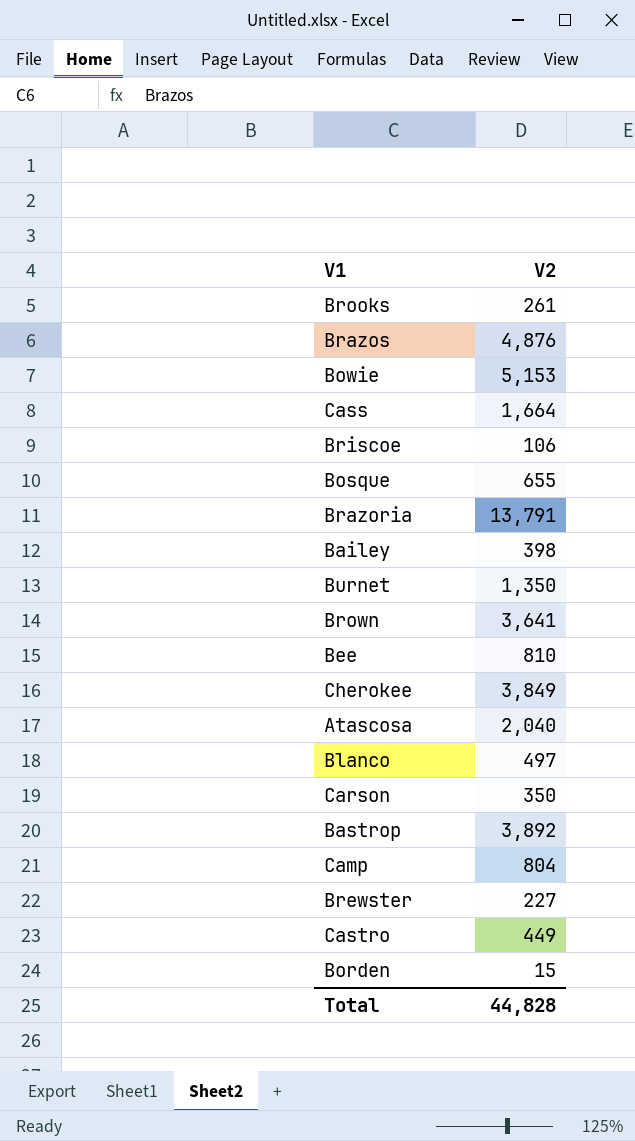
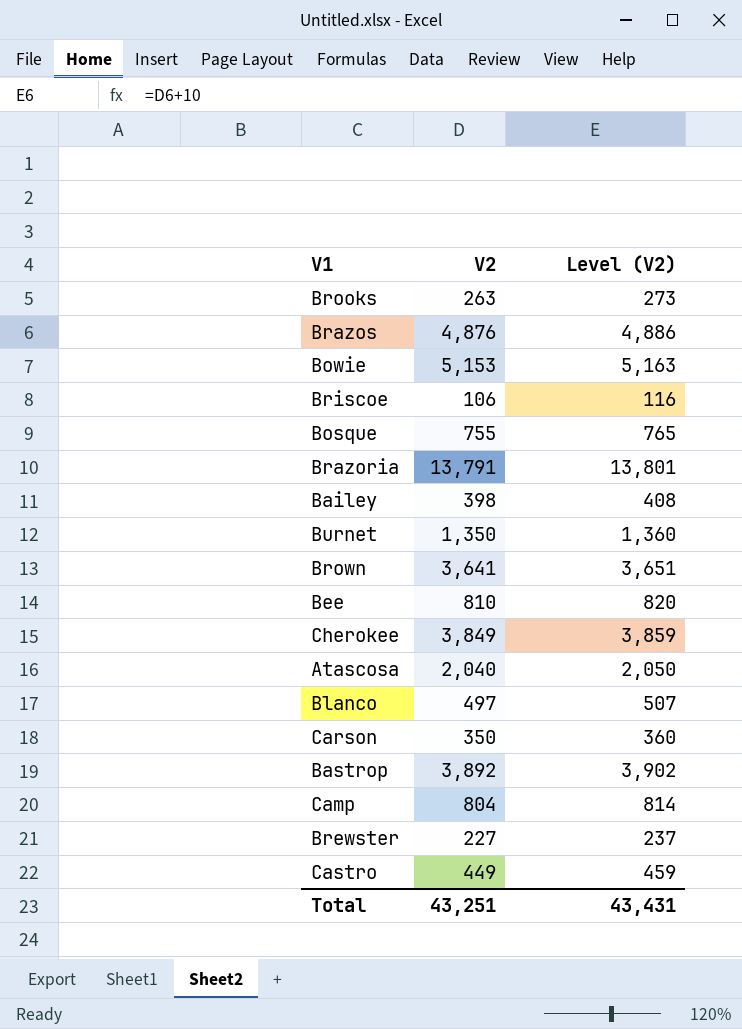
column Level (V2) | formula: none -> [V2] + 10
row Cass: 1,664 -> none
row Borden: 15 -> none
Brooks | V2: 261 -> 263
Bosque | V2: 655 -> 755
Total | V2: 44,828 -> 43,251

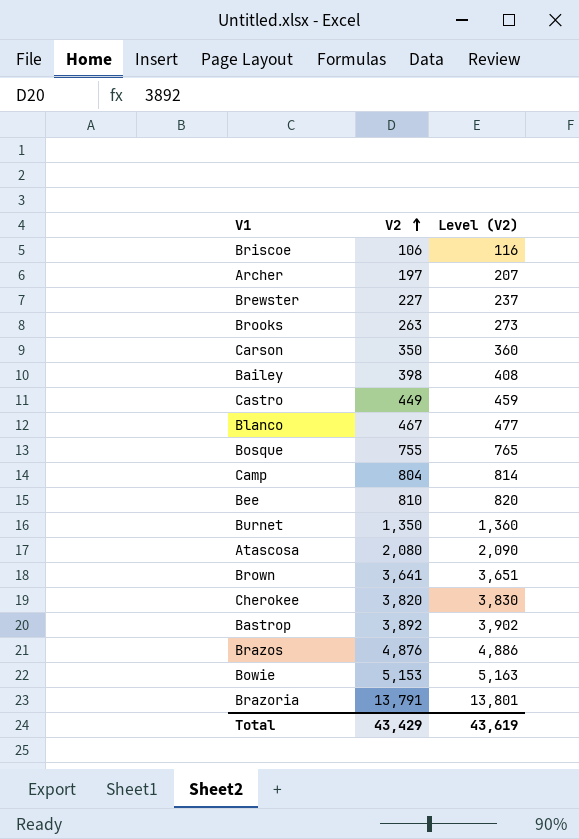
row order: none -> V2 ascending
row Archer: none -> 197 | 207
Blanco | V2: 497 -> 467
Blanco | Level (V2): 507 -> 477
Atascosa | V2: 2,040 -> 2,080
Atascosa | Level (V2): 2,050 -> 2,090
Cherokee | V2: 3,849 -> 3,820
Cherokee | Level (V2): 3,859 -> 3,830
Total | V2: 43,251 -> 43,429
Total | Level (V2): 43,431 -> 43,619

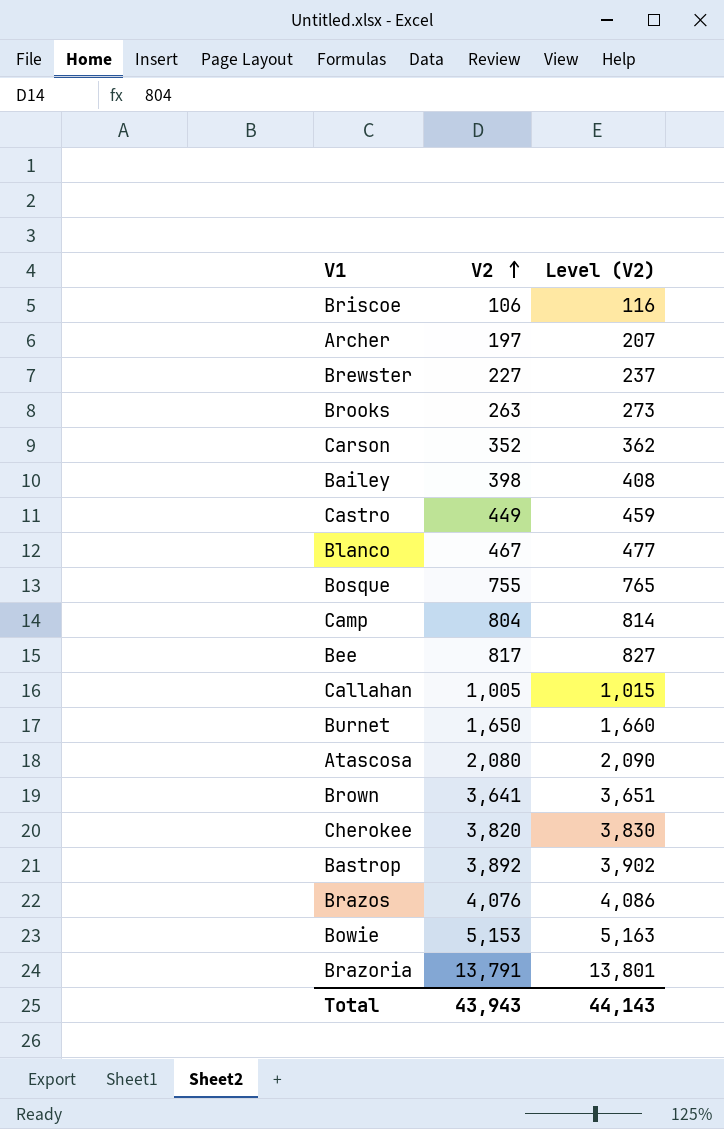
Carson | V2: 350 -> 352
Carson | Level (V2): 360 -> 362
Bee | V2: 810 -> 817
Bee | Level (V2): 820 -> 827
row Callahan: none -> 1,005 | 1,015
Burnet | V2: 1,350 -> 1,650
Burnet | Level (V2): 1,360 -> 1,660
Brazos | V2: 4,876 -> 4,076
Brazos | Level (V2): 4,886 -> 4,086
Total | V2: 43,429 -> 43,943
Total | Level (V2): 43,619 -> 44,143

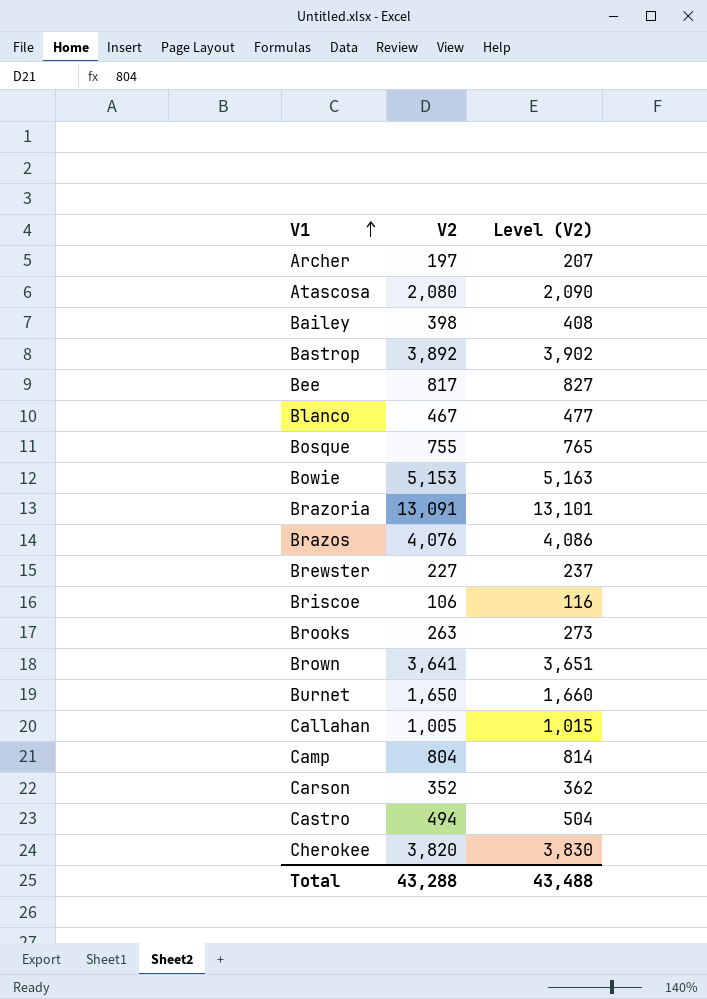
row order: V2 ascending -> V1 ascending
Brazoria | V2: 13,791 -> 13,091
Brazoria | Level (V2): 13,801 -> 13,101
Castro | V2: 449 -> 494
Castro | Level (V2): 459 -> 504
Total | V2: 43,943 -> 43,288
Total | Level (V2): 44,143 -> 43,488

